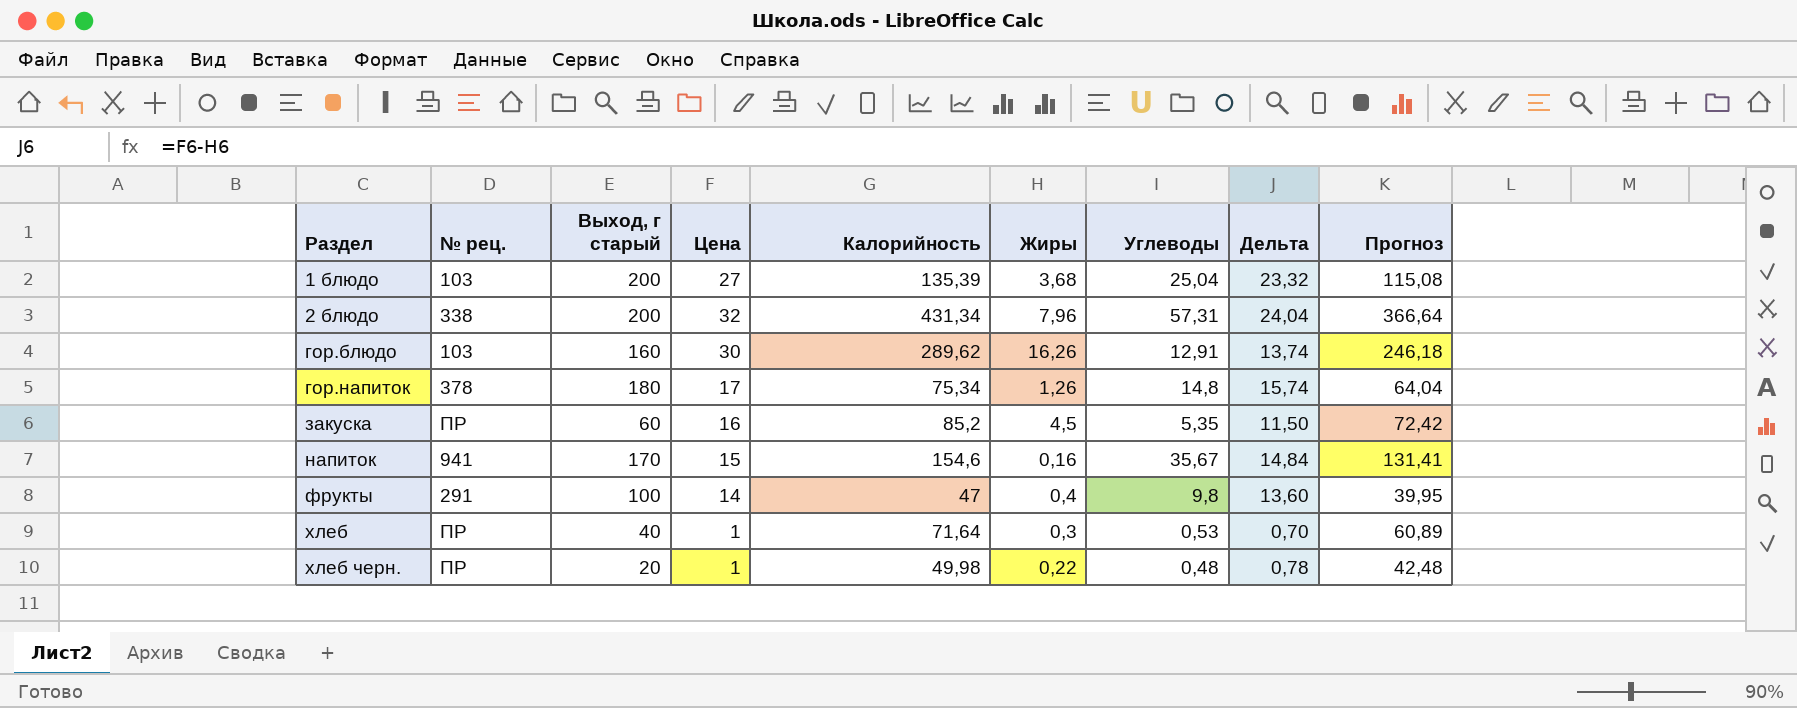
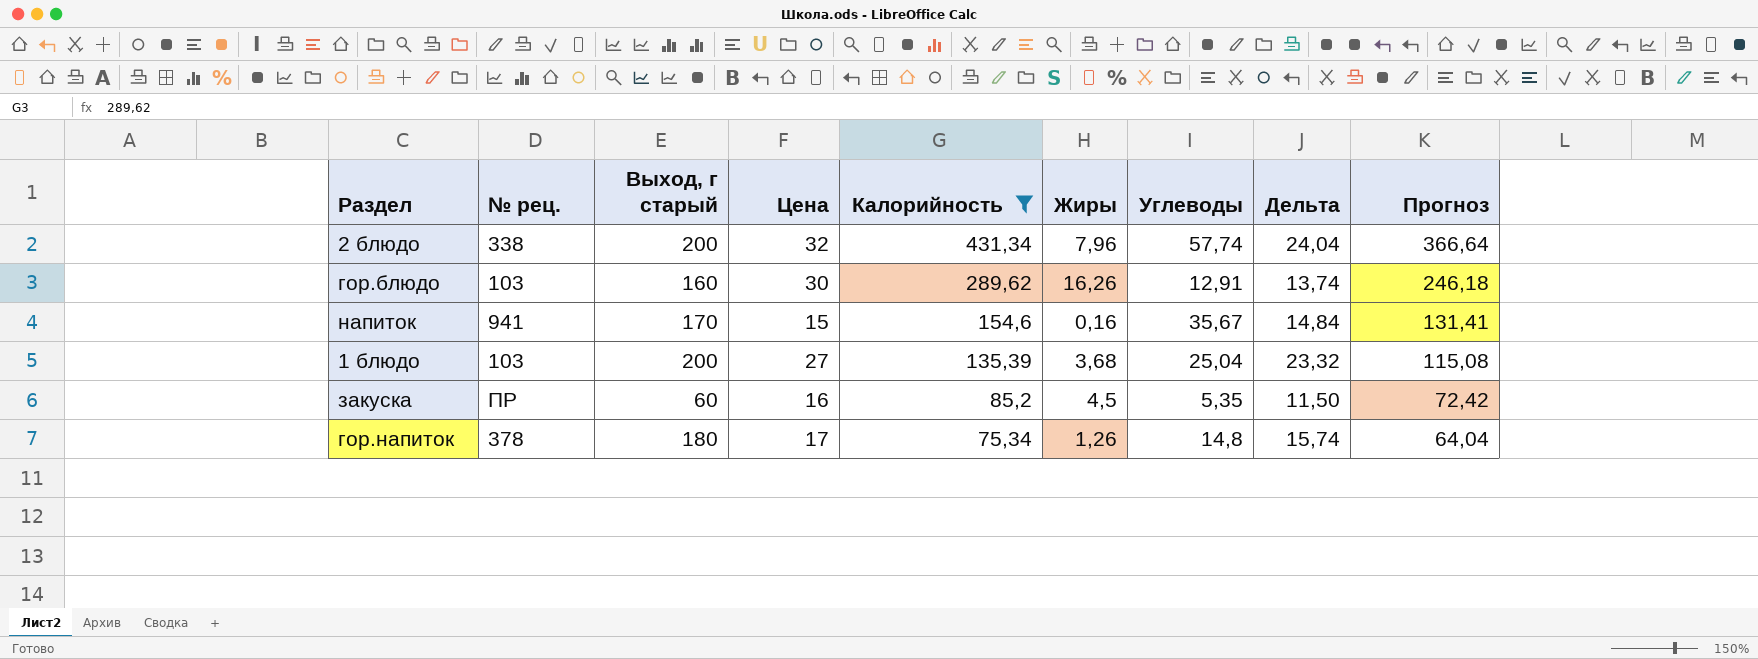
filter: none -> Калорийность >= 75,34
row order: Раздел ascending -> Калорийность descending
2 блюдо | Углеводы: 57,31 -> 57,74

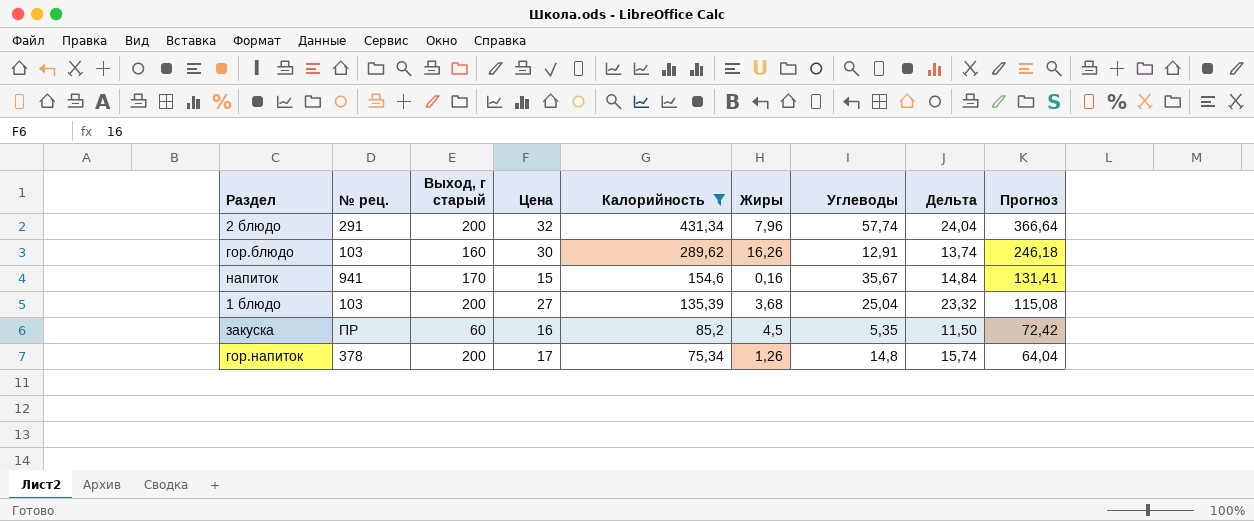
2 блюдо | № рец.: 338 -> 291
гор.напиток | Выход, г старый: 180 -> 200

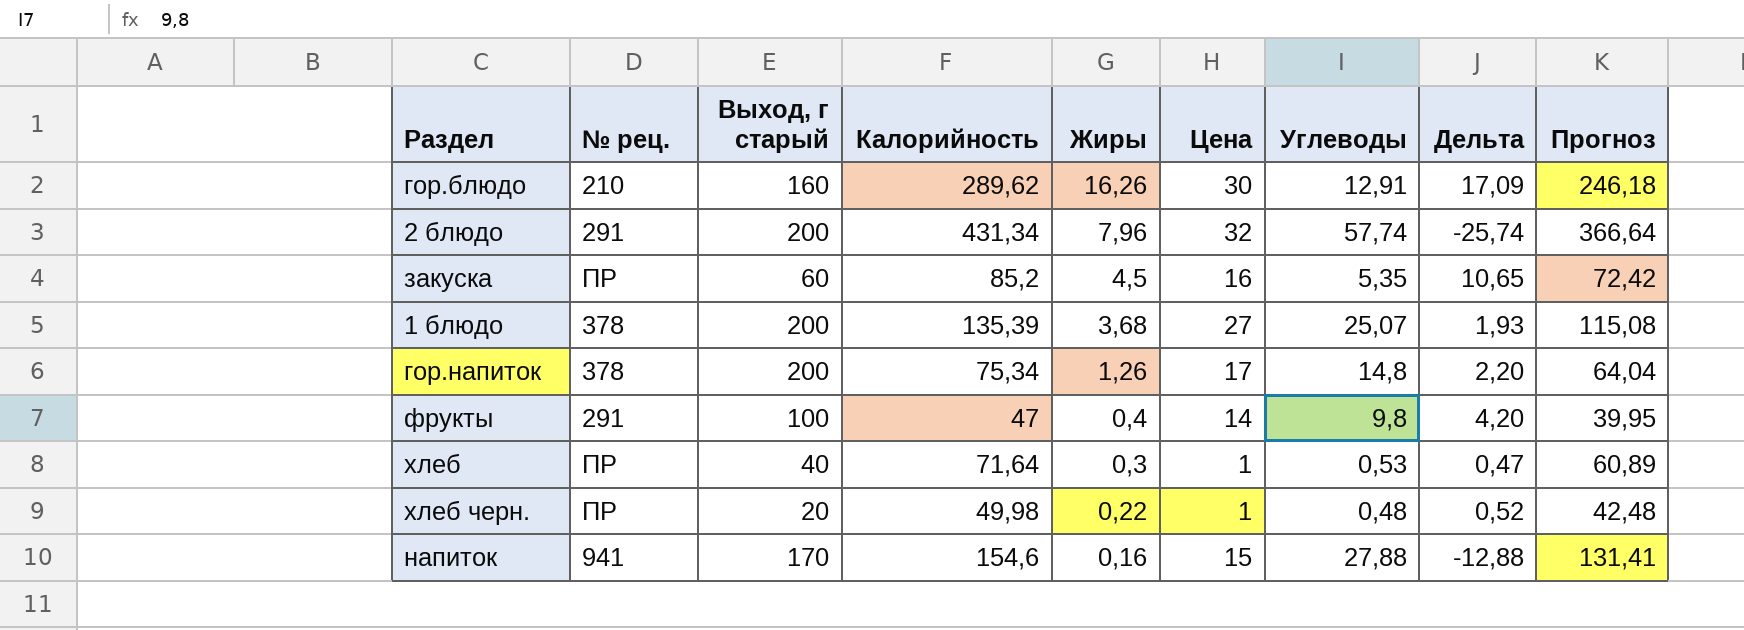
filter: Калорийность >= 75,34 -> none
row order: Калорийность descending -> Жиры descending
column Цена | position: 4 -> 6
column Дельта | formula: [Цена] - [Жиры] -> [Цена] - [Углеводы]
гор.блюдо | № рец.: 103 -> 210
1 блюдо | № рец.: 103 -> 378
1 блюдо | Углеводы: 25,04 -> 25,07
напиток | Углеводы: 35,67 -> 27,88

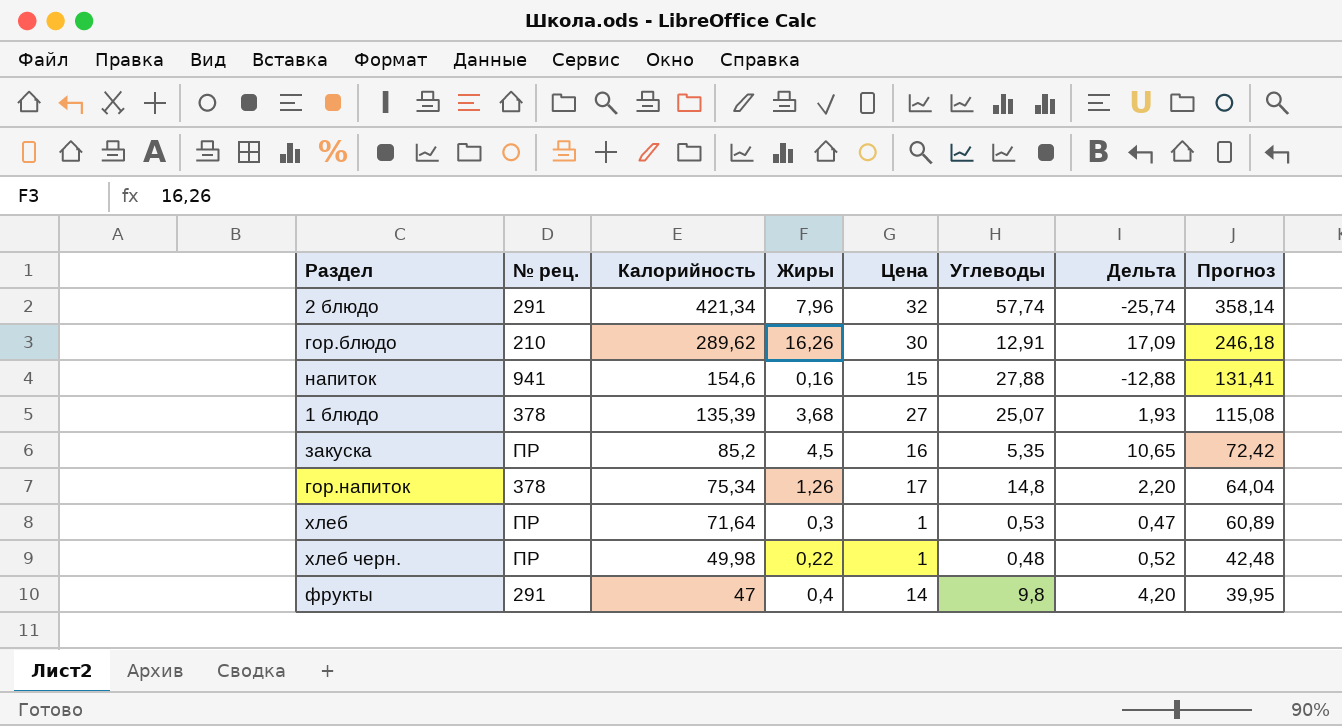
row order: Жиры descending -> Калорийность descending
column Выход, г старый | position: 3 -> none
2 блюдо | Калорийность: 431,34 -> 421,34
2 блюдо | Прогноз: 366,64 -> 358,14

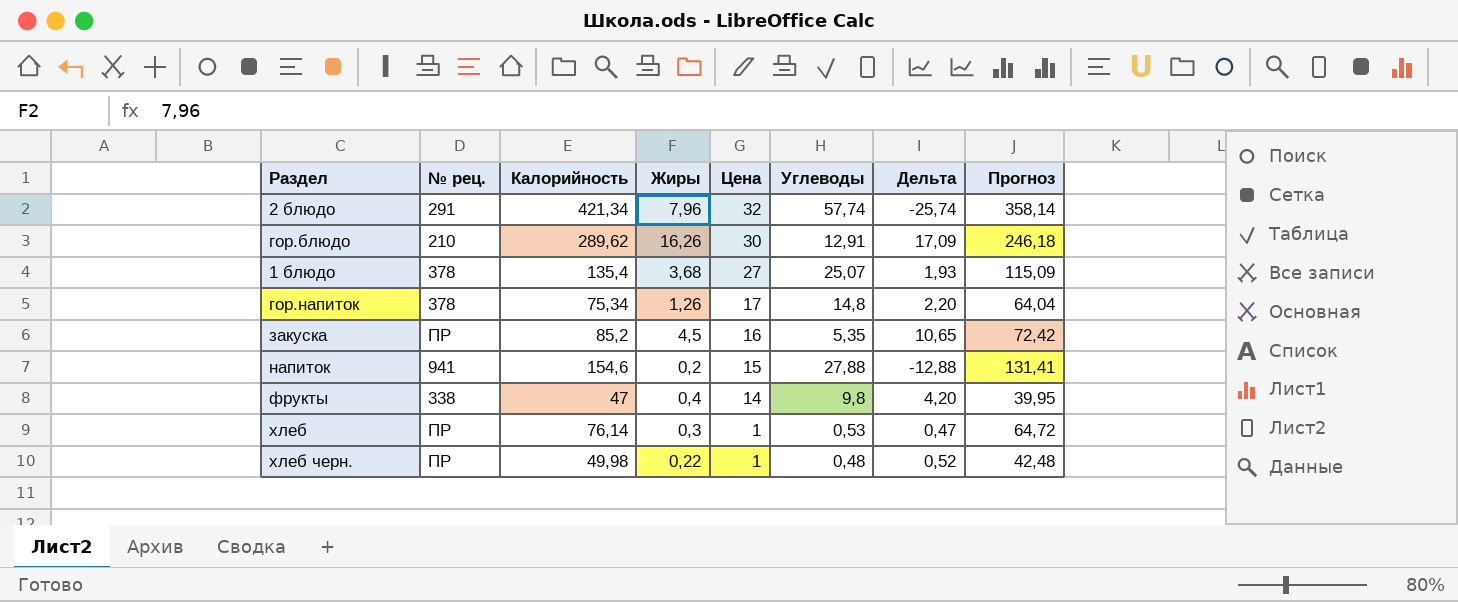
row order: Калорийность descending -> Цена descending
1 блюдо | Калорийность: 135,39 -> 135,4
1 блюдо | Прогноз: 115,08 -> 115,09
напиток | Жиры: 0,16 -> 0,2
фрукты | № рец.: 291 -> 338
хлеб | Калорийность: 71,64 -> 76,14
хлеб | Прогноз: 60,89 -> 64,72

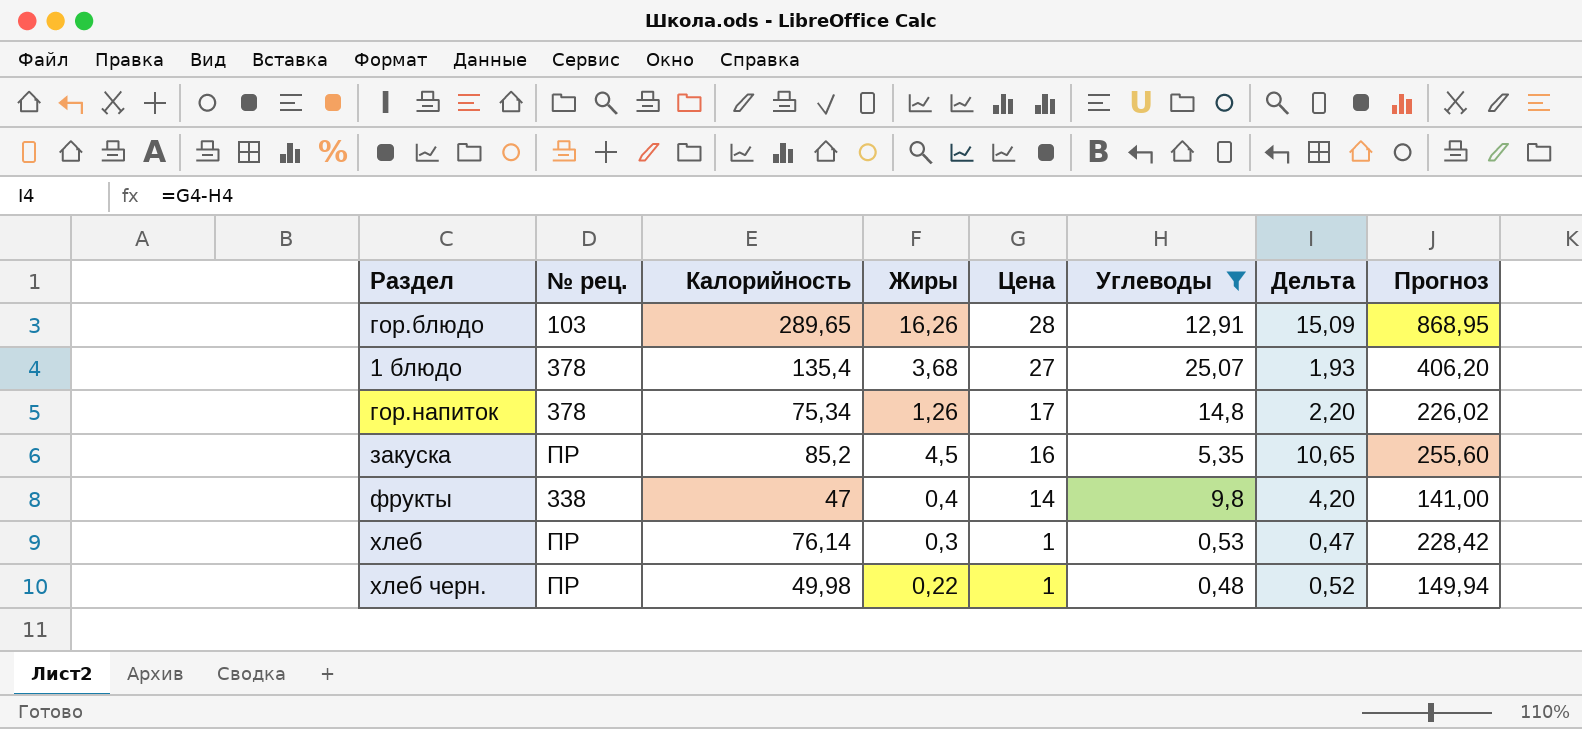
filter: none -> Углеводы <= 25,07
column Прогноз | formula: [Калорийность] * 0,85 -> [Калорийность] * 3
гор.блюдо | № рец.: 210 -> 103
гор.блюдо | Калорийность: 289,62 -> 289,65
гор.блюдо | Цена: 30 -> 28
гор.блюдо | Дельта: 17,09 -> 15,09

